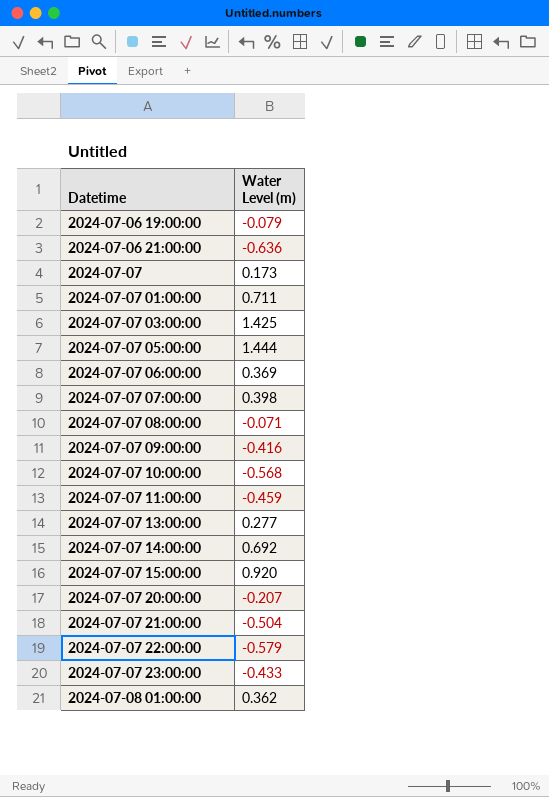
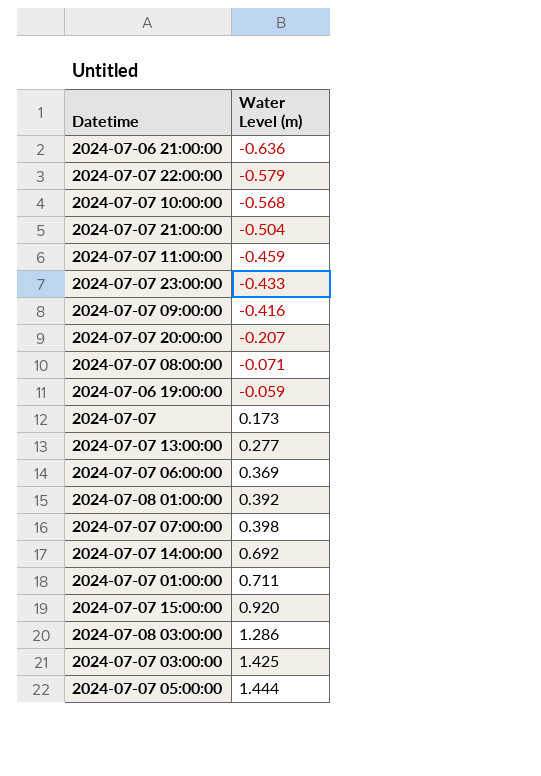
row order: Datetime ascending -> Water Level (m) ascending
2024-07-06 19:00:00 | Water Level (m): -0.079 -> -0.059
2024-07-08 01:00:00 | Water Level (m): 0.362 -> 0.392
row 2024-07-08 03:00:00: none -> 1.286

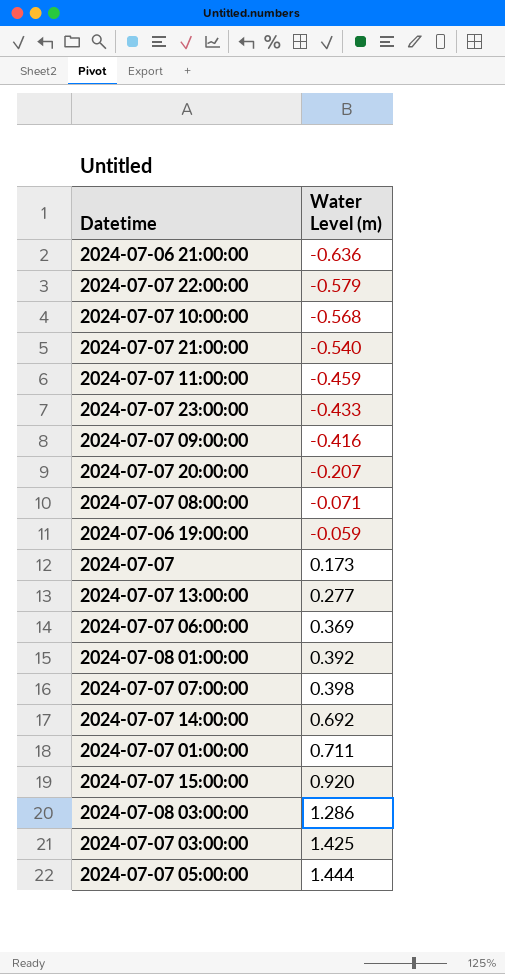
2024-07-07 21:00:00 | Water Level (m): -0.504 -> -0.540

